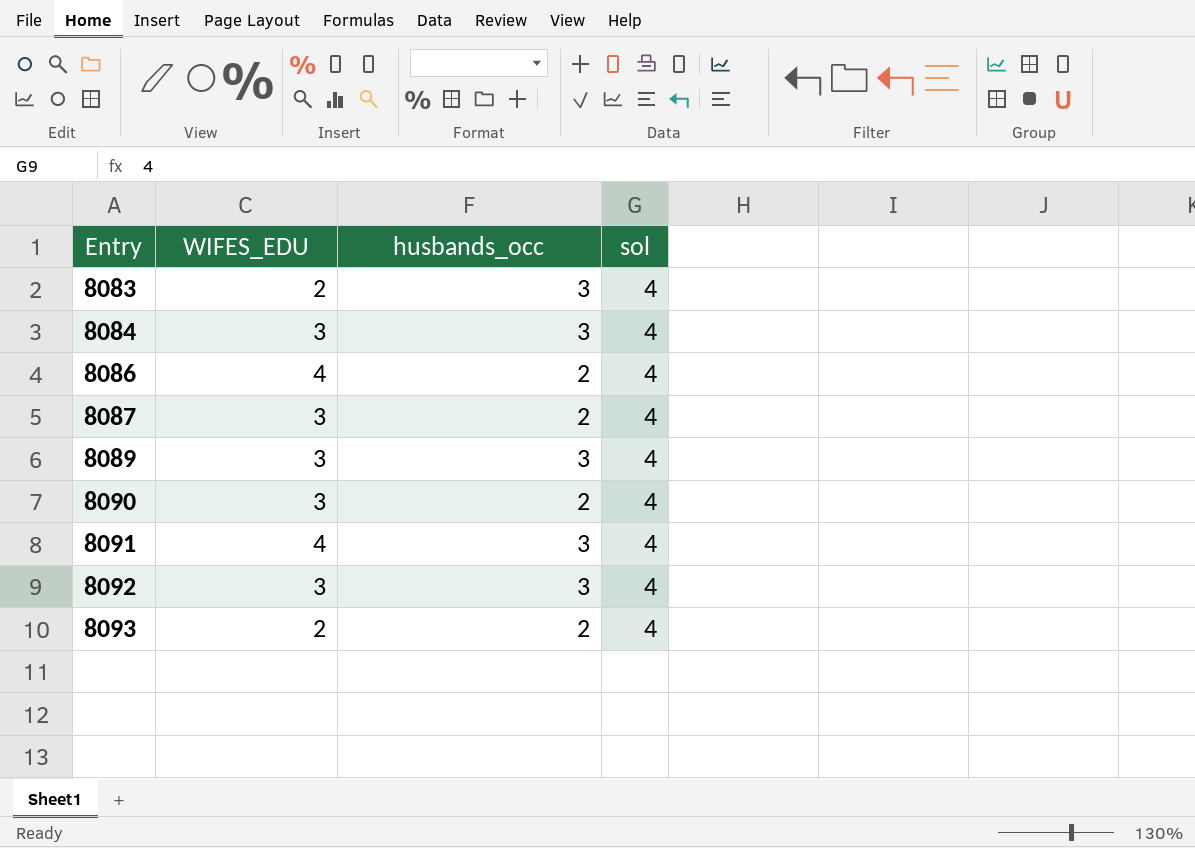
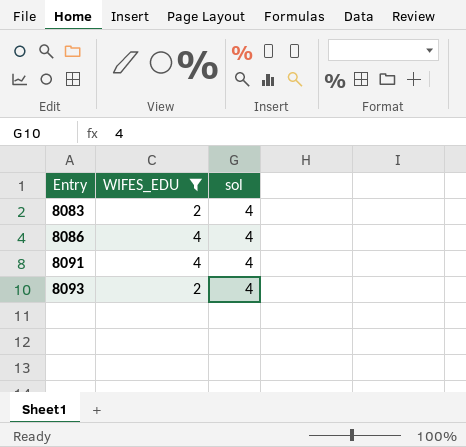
filter: none -> WIFES_EDU != 3
column husbands_occ | position: 3 -> none

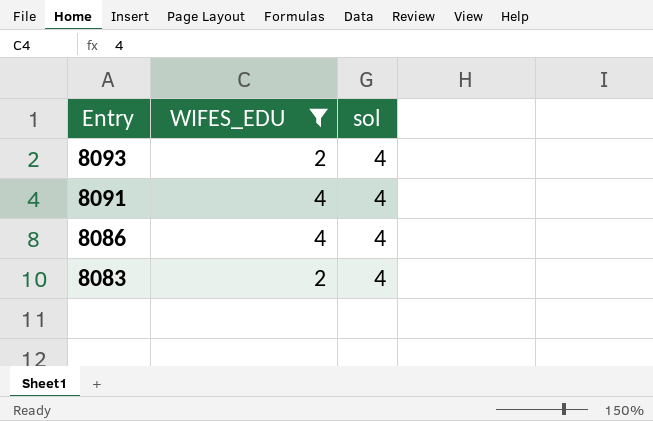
row order: Entry ascending -> Entry descending

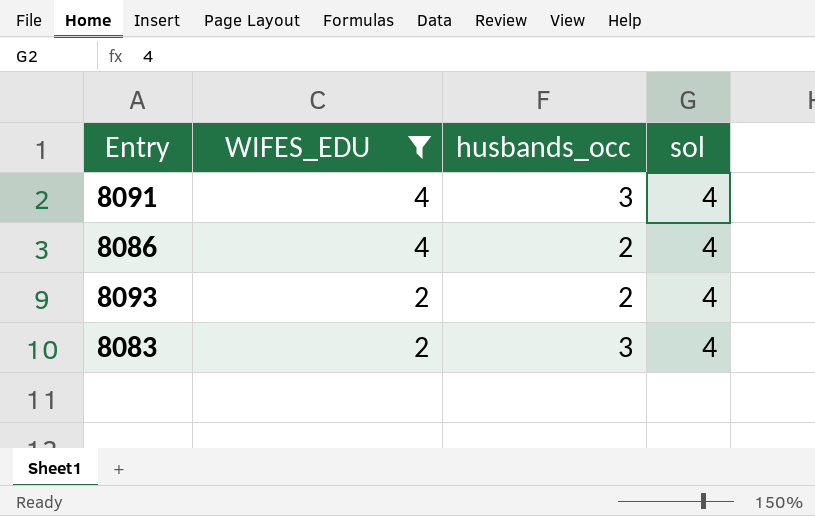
row order: Entry descending -> WIFES_EDU descending
column husbands_occ | position: none -> 3

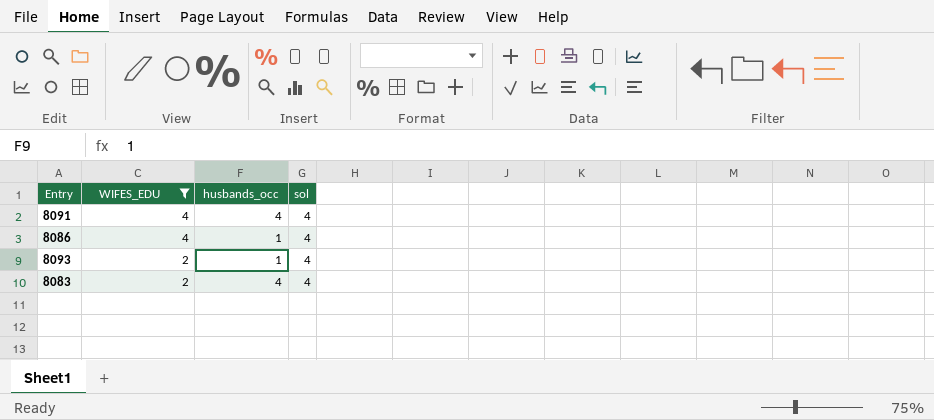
8091 | husbands_occ: 3 -> 4
8086 | husbands_occ: 2 -> 1
8093 | husbands_occ: 2 -> 1
8083 | husbands_occ: 3 -> 4

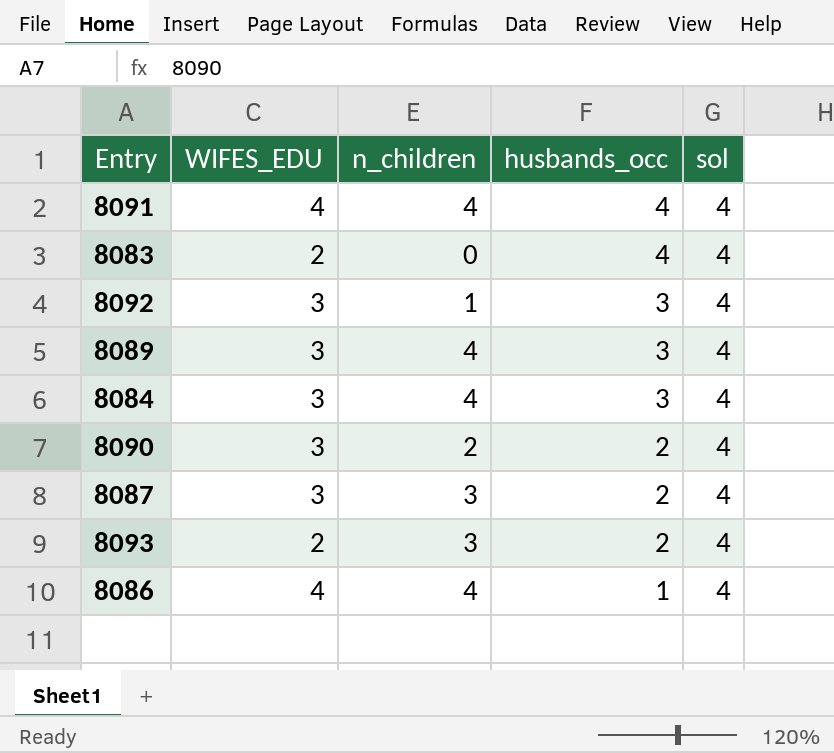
filter: WIFES_EDU != 3 -> none
row order: WIFES_EDU descending -> husbands_occ descending
column n_children | position: none -> 3
8093 | husbands_occ: 1 -> 2

